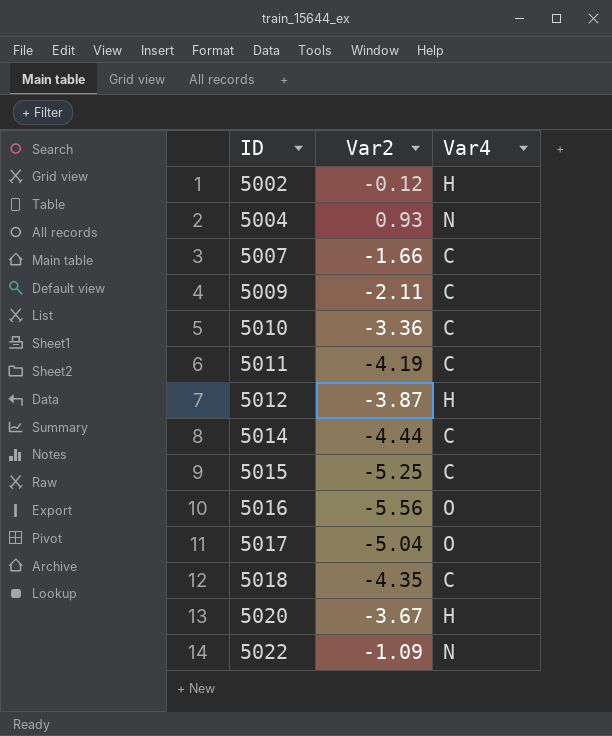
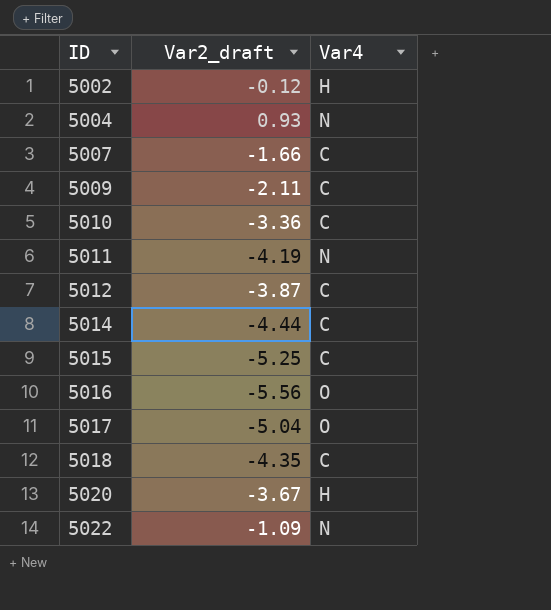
column name: Var2 -> Var2_draft
5011 | Var4: C -> N
5012 | Var4: H -> C

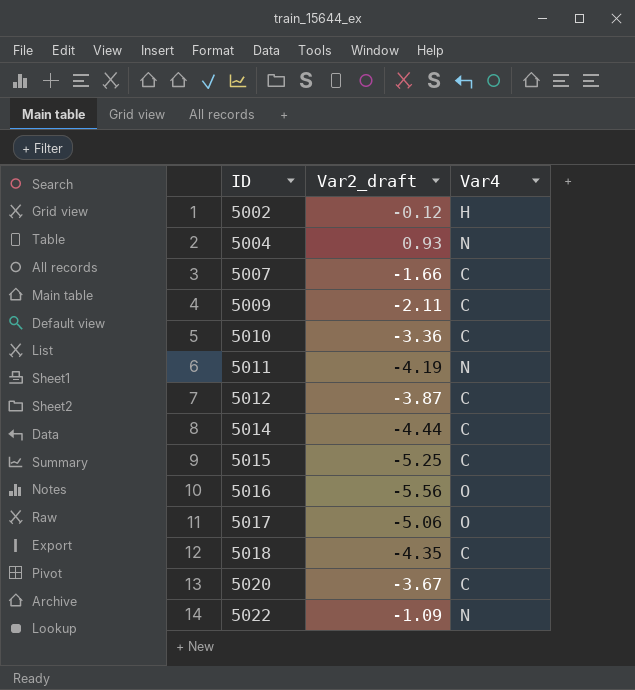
5017 | Var2_draft: -5.04 -> -5.06
5020 | Var4: H -> C

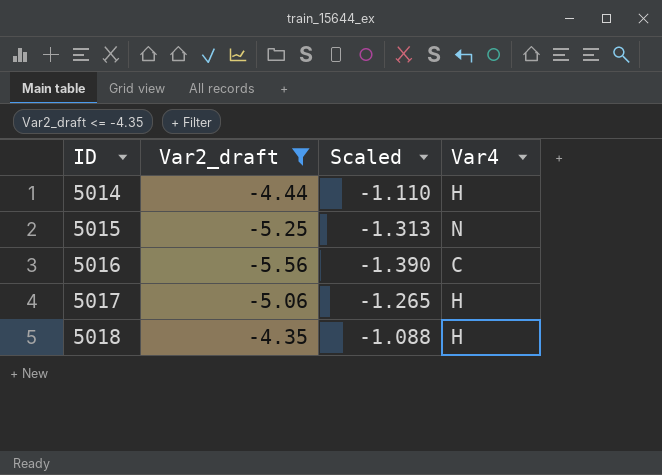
filter: none -> Var2_draft <= -4.35
column Scaled | formula: none -> [Var2_draft] * 0.25
5014 | Var4: C -> H
5015 | Var4: C -> N
5016 | Var4: O -> C
5017 | Var4: O -> H
5018 | Var4: C -> H

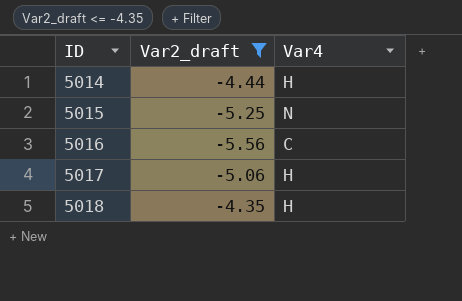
column Scaled | formula: [Var2_draft] * 0.25 -> none

